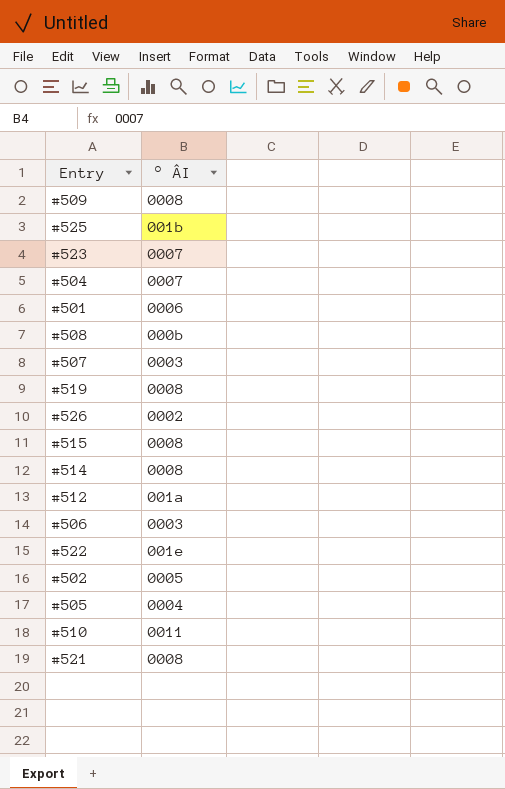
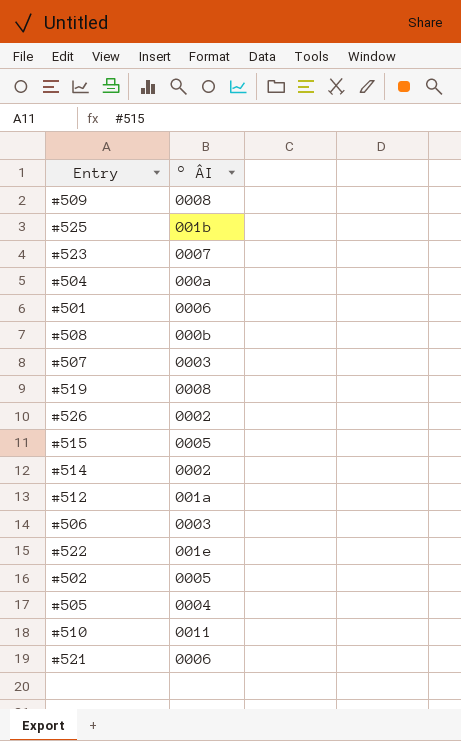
#504 | ° ÂI: 0007 -> 000a
#515 | ° ÂI: 0008 -> 0005
#514 | ° ÂI: 0008 -> 0002
#521 | ° ÂI: 0008 -> 0006

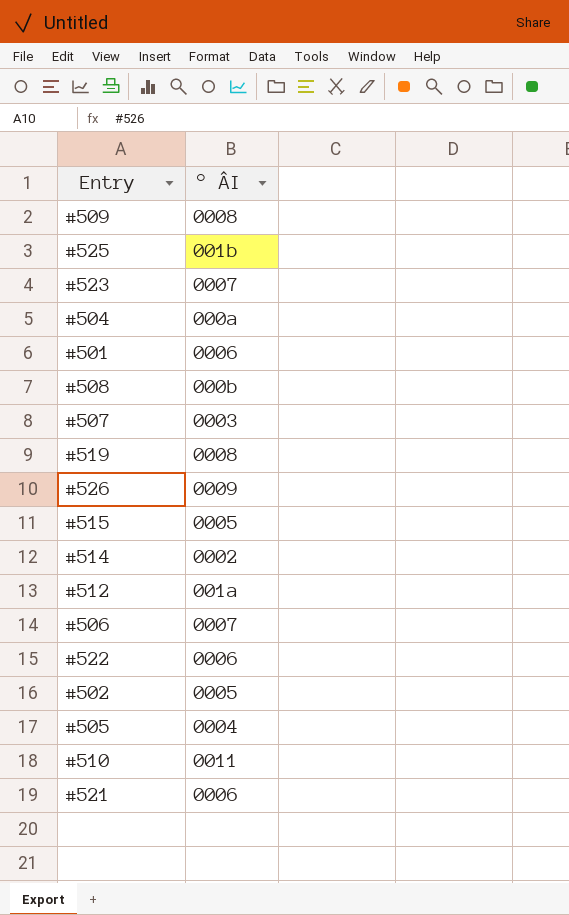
#526 | ° ÂI: 0002 -> 0009
#506 | ° ÂI: 0003 -> 0007
#522 | ° ÂI: 001e -> 0006

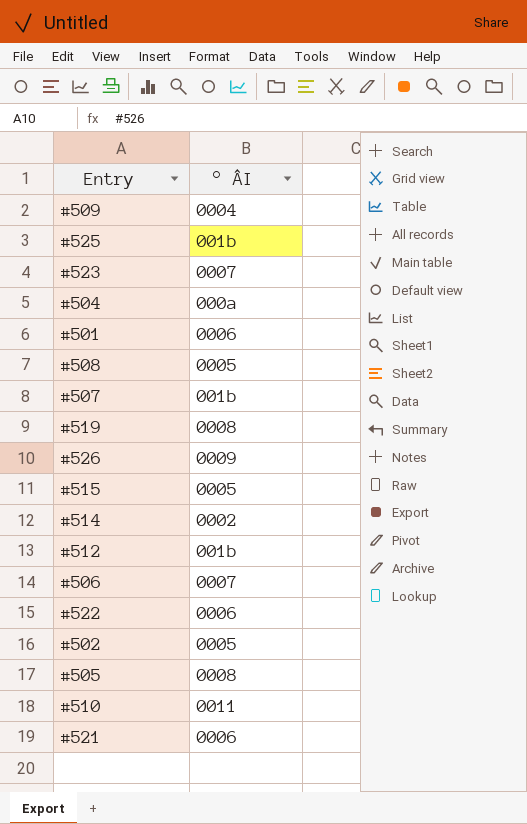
#509 | ° ÂI: 0008 -> 0004
#508 | ° ÂI: 000b -> 0005
#507 | ° ÂI: 0003 -> 001b
#512 | ° ÂI: 001a -> 001b
#505 | ° ÂI: 0004 -> 0008

